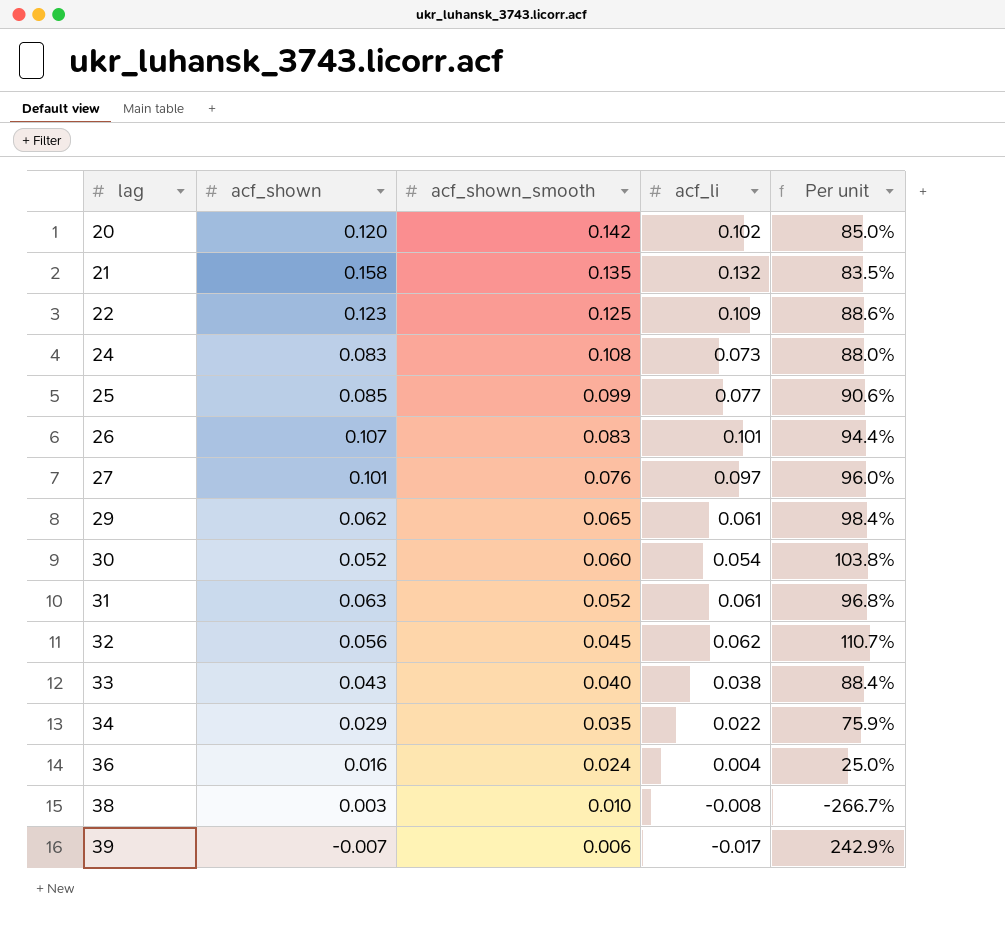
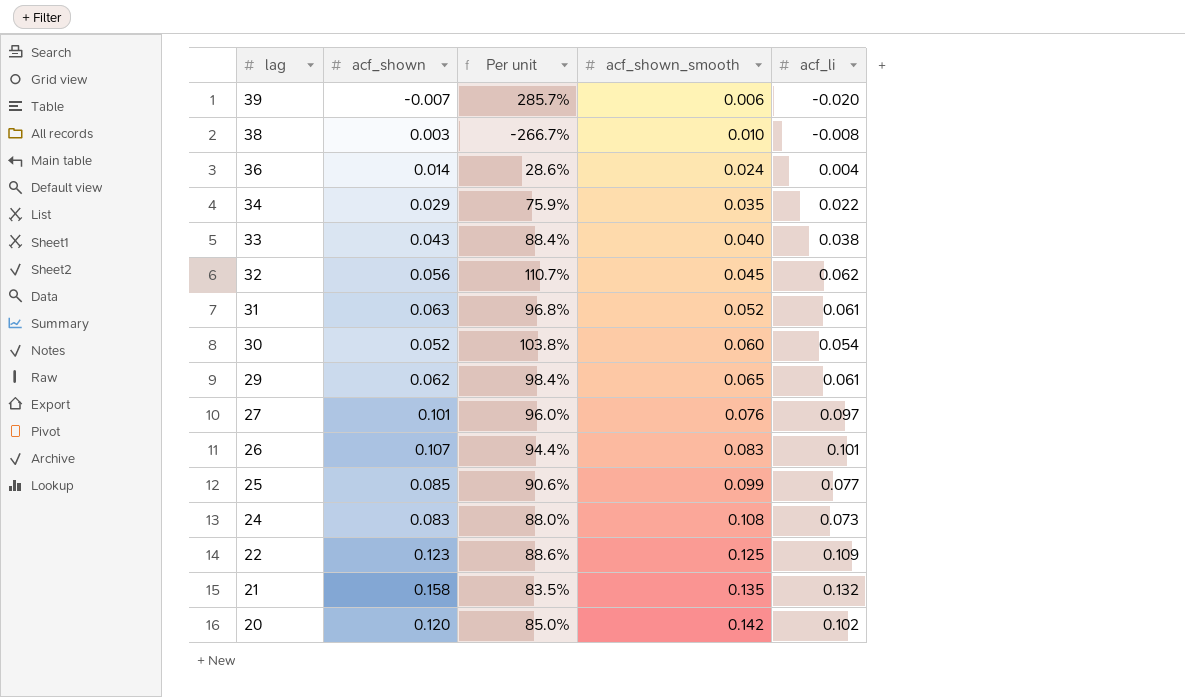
row order: lag ascending -> lag descending
column Per unit | position: 5 -> 3
39 | Per unit: 242.9% -> 285.7%
39 | acf_li: -0.017 -> -0.020
36 | acf_shown: 0.016 -> 0.014
36 | Per unit: 25.0% -> 28.6%

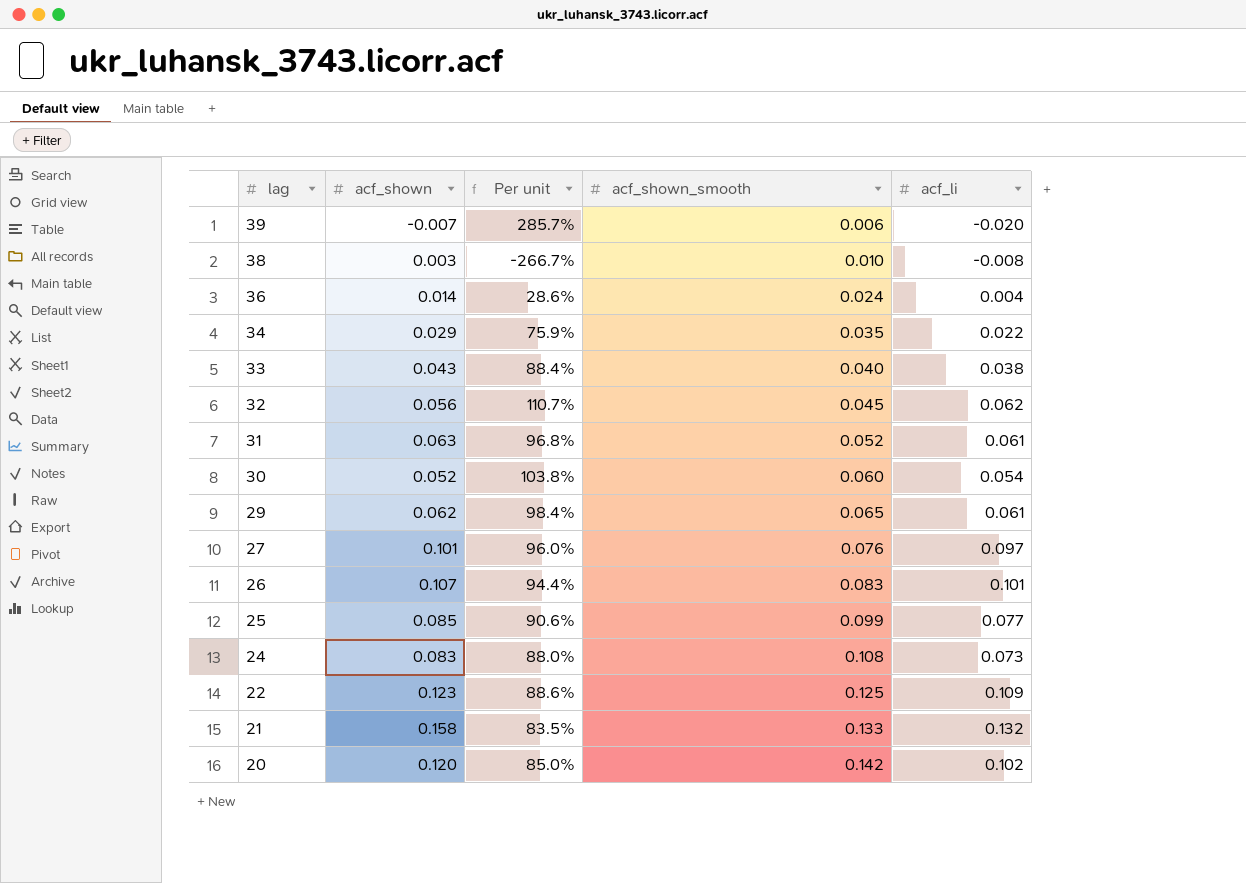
21 | acf_shown_smooth: 0.135 -> 0.133

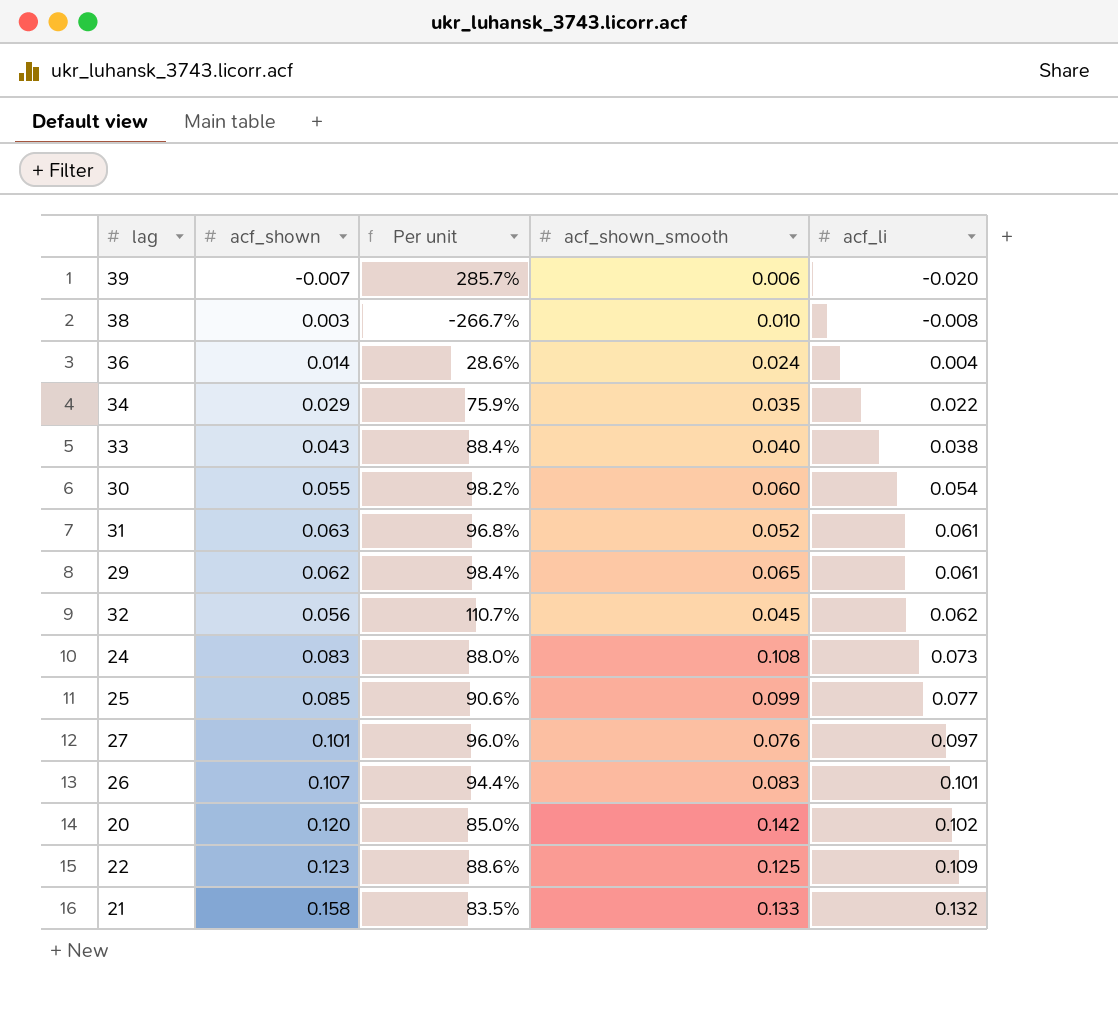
row order: lag descending -> acf_li ascending
30 | acf_shown: 0.052 -> 0.055
30 | Per unit: 103.8% -> 98.2%

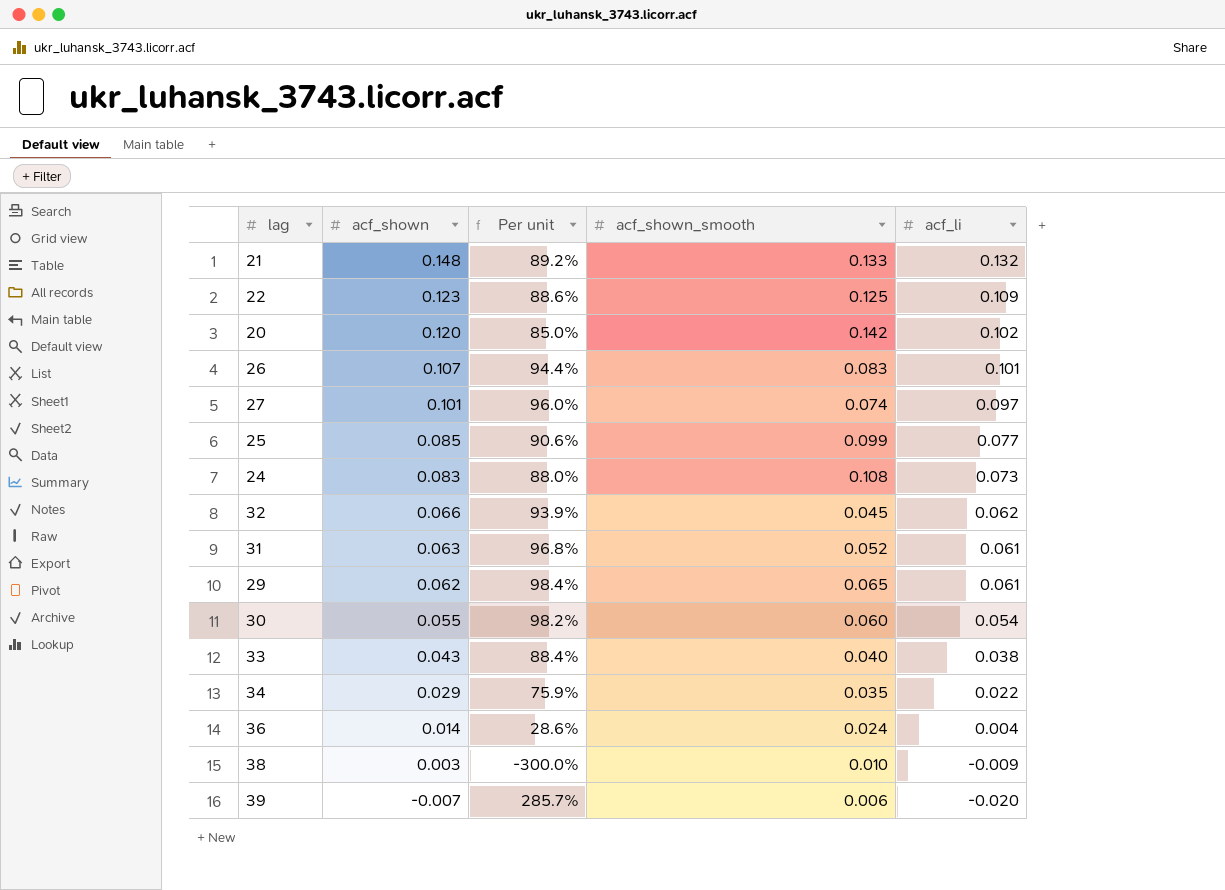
row order: acf_li ascending -> acf_shown descending
21 | acf_shown: 0.158 -> 0.148
21 | Per unit: 83.5% -> 89.2%
27 | acf_shown_smooth: 0.076 -> 0.074
32 | acf_shown: 0.056 -> 0.066
32 | Per unit: 110.7% -> 93.9%
38 | Per unit: -266.7% -> -300.0%
38 | acf_li: -0.008 -> -0.009

